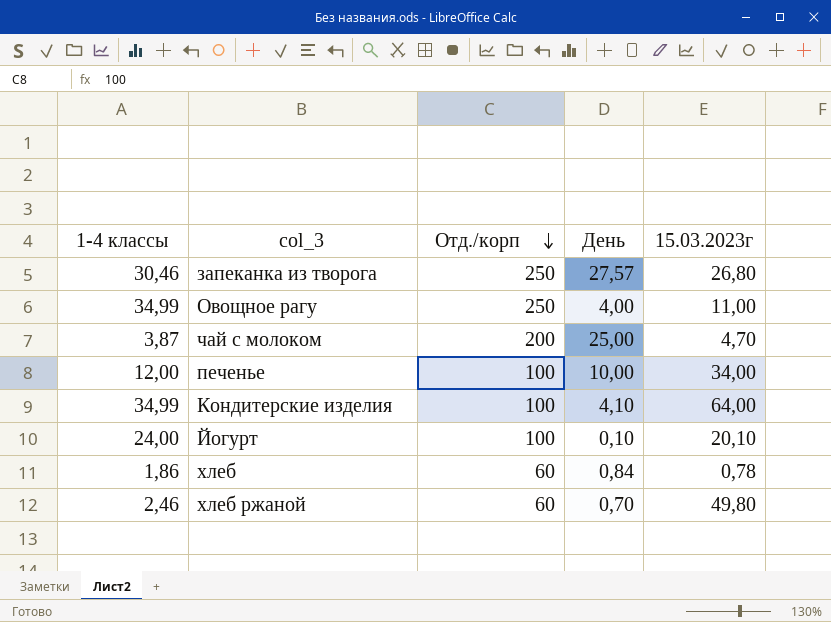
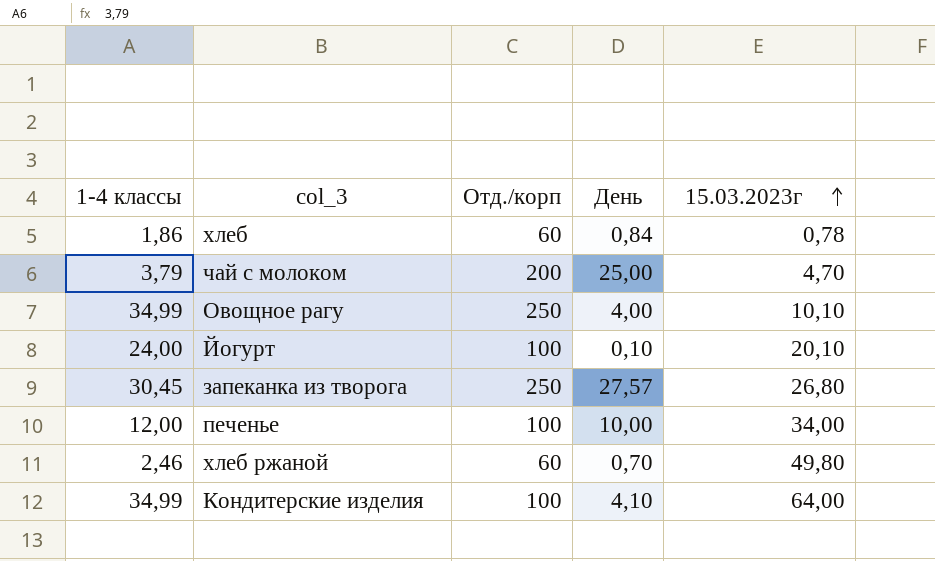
row order: Отд./корп descending -> 15.03.2023г ascending
чай с молоком | 1-4 классы: 3,87 -> 3,79
Овощное рагу | 15.03.2023г: 11,00 -> 10,10
запеканка из творога | 1-4 классы: 30,46 -> 30,45

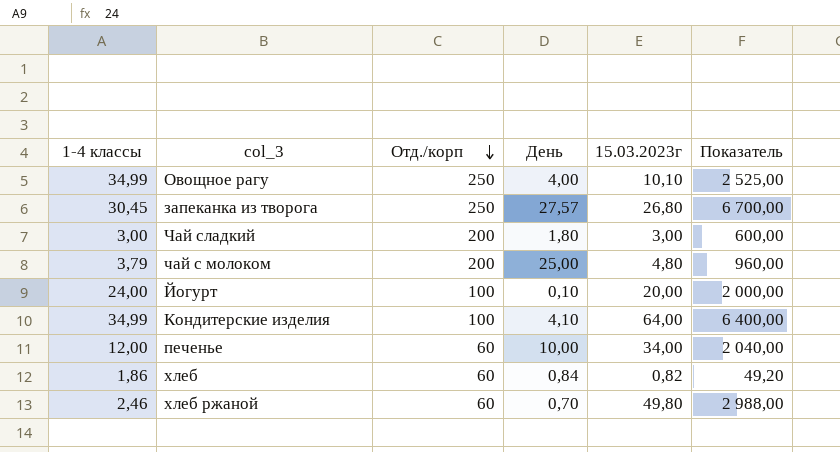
row order: 15.03.2023г ascending -> Отд./корп descending
column Показатель | formula: none -> [Отд./корп] * [15.03.2023г]
row Чай сладкий: none -> 3,00 | 200 | 1,80 | 3,00 | 600,00
чай с молоком | 15.03.2023г: 4,70 -> 4,80
Йогурт | 15.03.2023г: 20,10 -> 20,00
печенье | Отд./корп: 100 -> 60
хлеб | 15.03.2023г: 0,78 -> 0,82

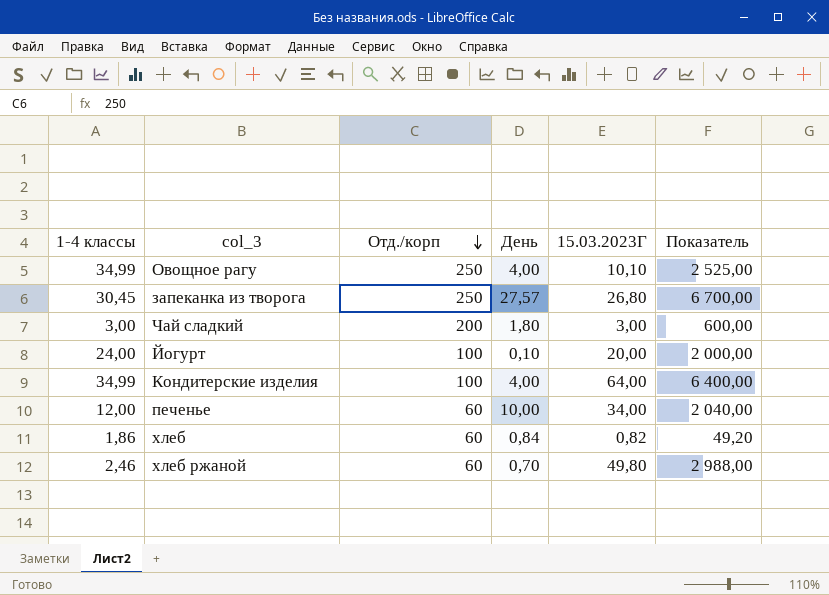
column name: 15.03.2023г -> 15.03.2023Г
row чай с молоком: 3,79 | 200 | 25,00 | 4,80 | 960,00 -> none
Кондитерские изделия | День: 4,10 -> 4,00

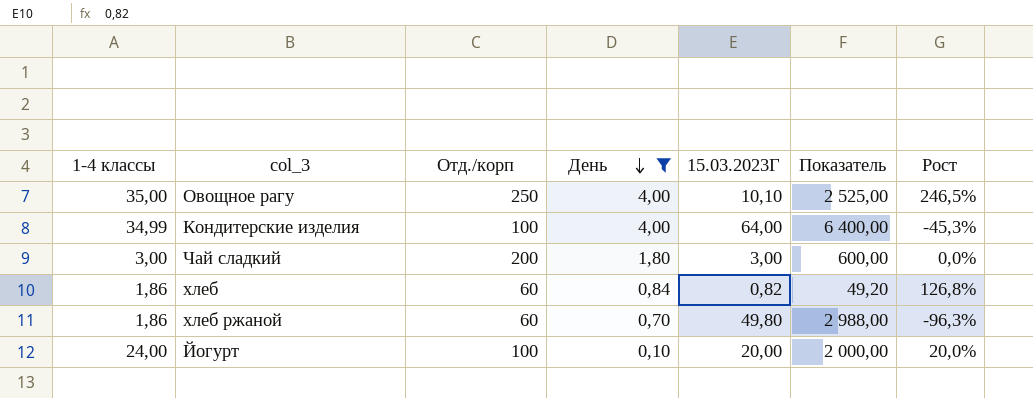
filter: none -> День <= 4,00
row order: Отд./корп descending -> День descending
column Рост | formula: none -> ([1-4 классы] - [15.03.2023Г]) / [15.03.2023Г]
Овощное рагу | 1-4 классы: 34,99 -> 35,00
хлеб ржаной | 1-4 классы: 2,46 -> 1,86

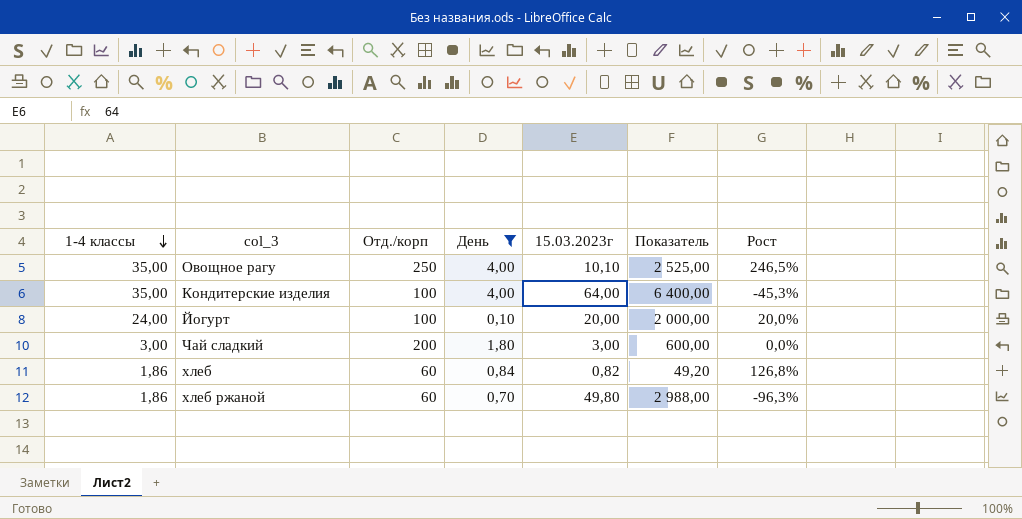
row order: День descending -> 1-4 классы descending
column name: 15.03.2023Г -> 15.03.2023г
Кондитерские изделия | 1-4 классы: 34,99 -> 35,00

